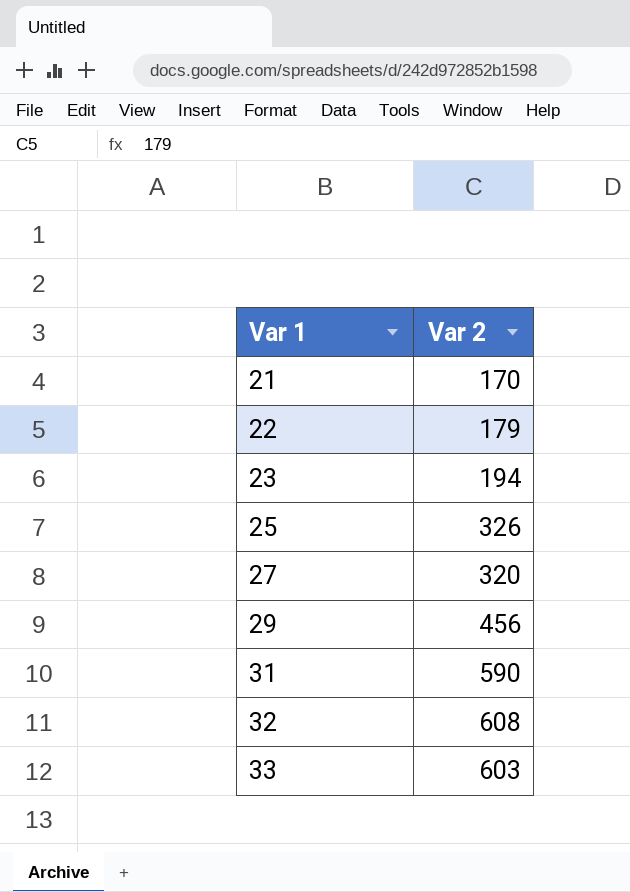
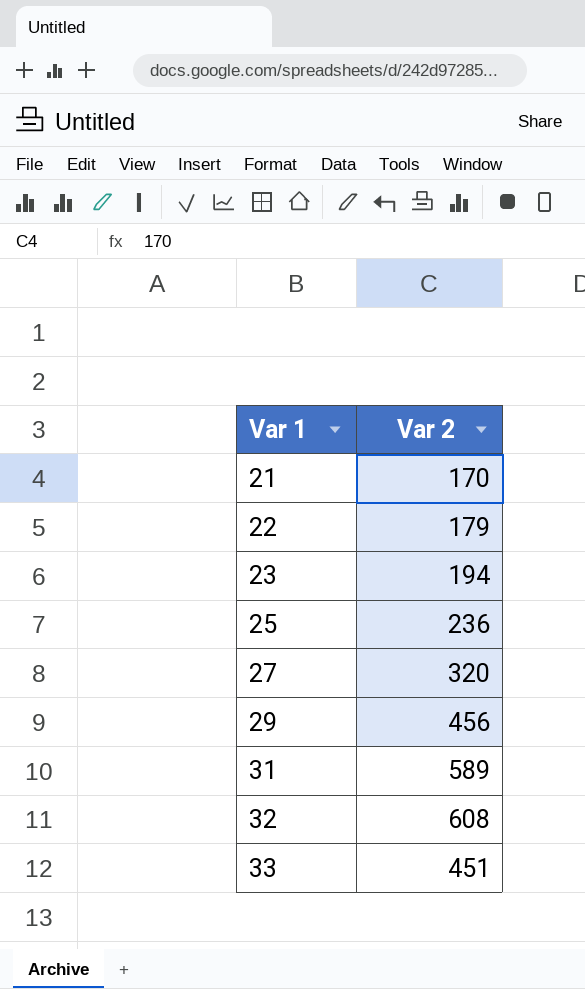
25 | Var 2: 326 -> 236
31 | Var 2: 590 -> 589
33 | Var 2: 603 -> 451

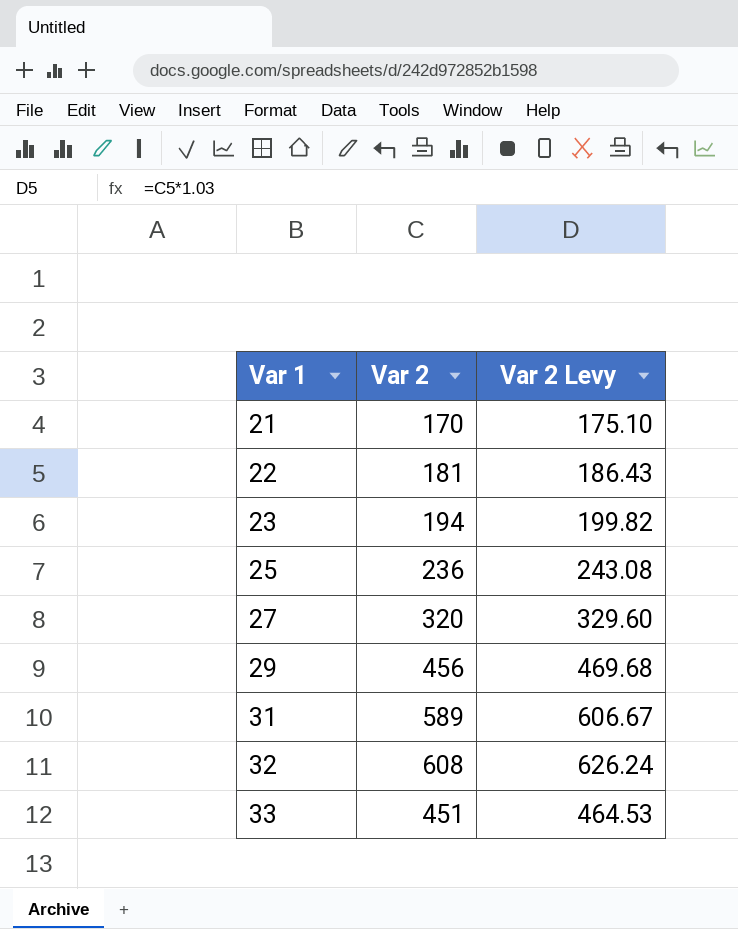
column Var 2 Levy | formula: none -> [Var 2] * 1.03
22 | Var 2: 179 -> 181

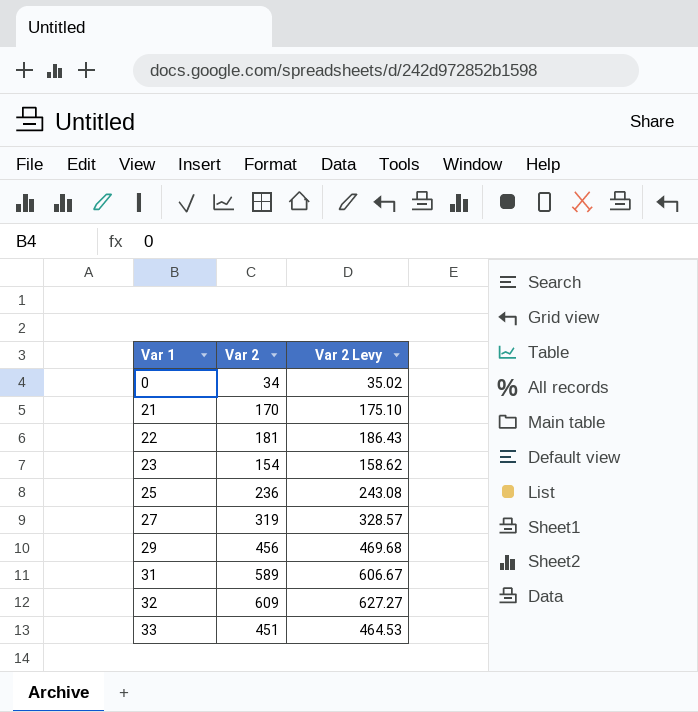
row 0: none -> 34 | 35.02
23 | Var 2: 194 -> 154
23 | Var 2 Levy: 199.82 -> 158.62
27 | Var 2: 320 -> 319
27 | Var 2 Levy: 329.60 -> 328.57
32 | Var 2: 608 -> 609
32 | Var 2 Levy: 626.24 -> 627.27

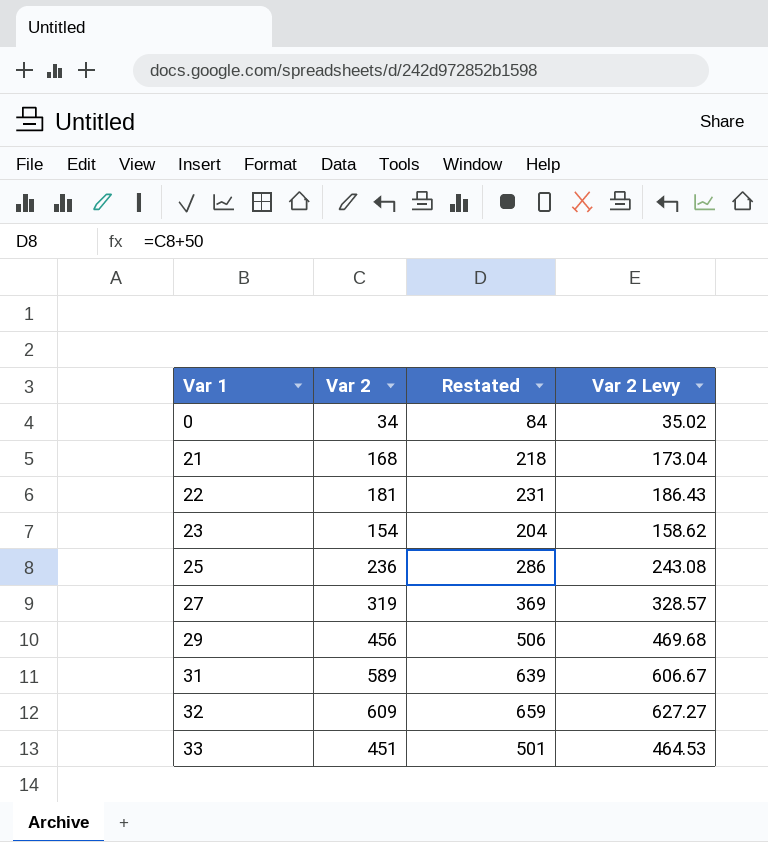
column Restated | formula: none -> [Var 2] + 50
21 | Var 2: 170 -> 168
21 | Var 2 Levy: 175.10 -> 173.04

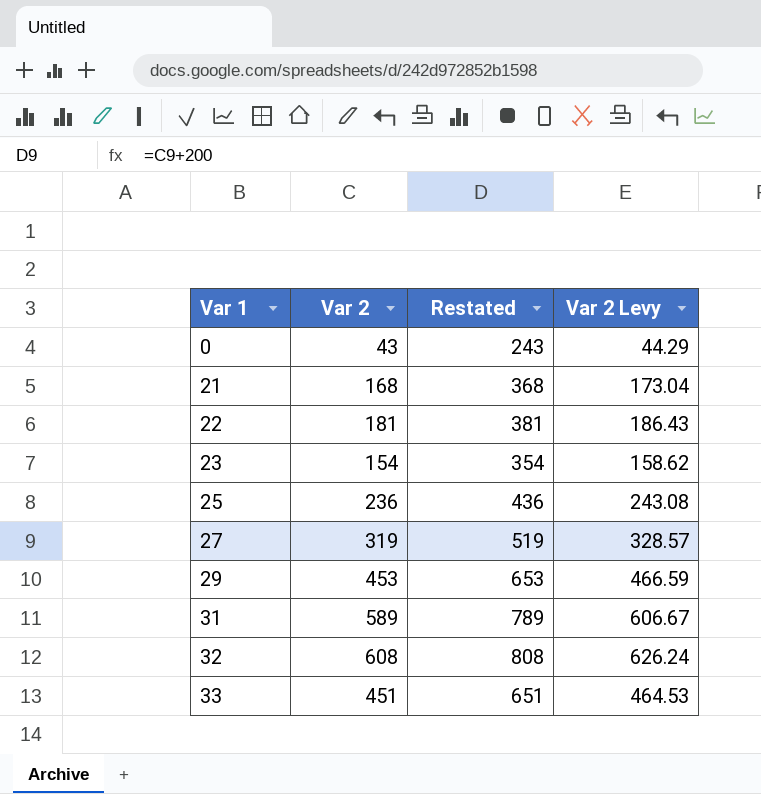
column Restated | formula: [Var 2] + 50 -> [Var 2] + 200
0 | Var 2: 34 -> 43
0 | Var 2 Levy: 35.02 -> 44.29
29 | Var 2: 456 -> 453
29 | Var 2 Levy: 469.68 -> 466.59
32 | Var 2: 609 -> 608
32 | Var 2 Levy: 627.27 -> 626.24

